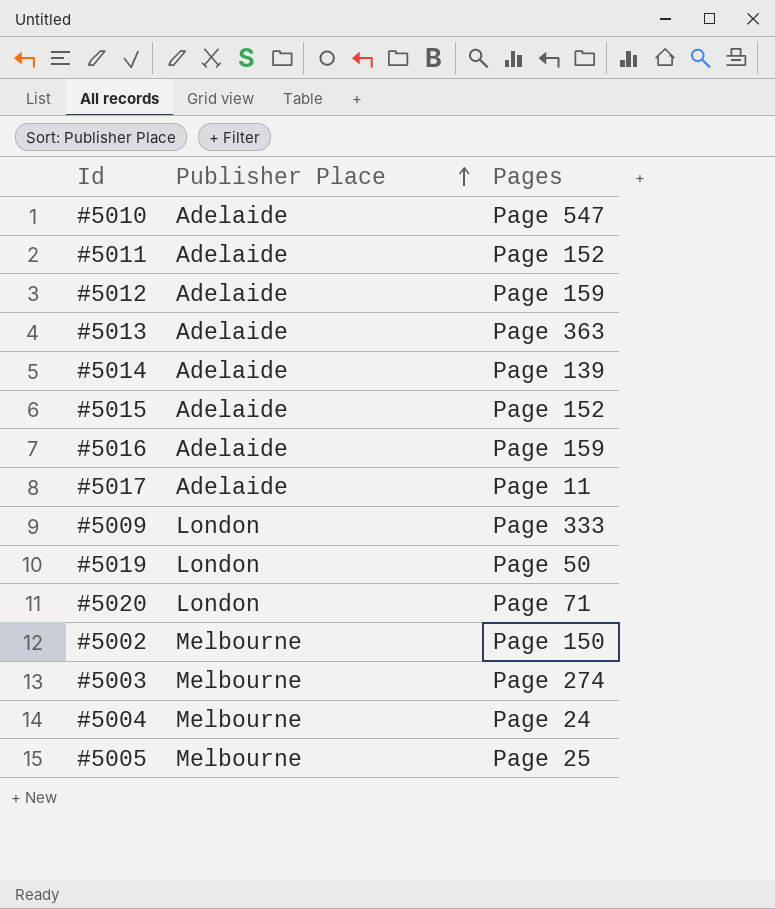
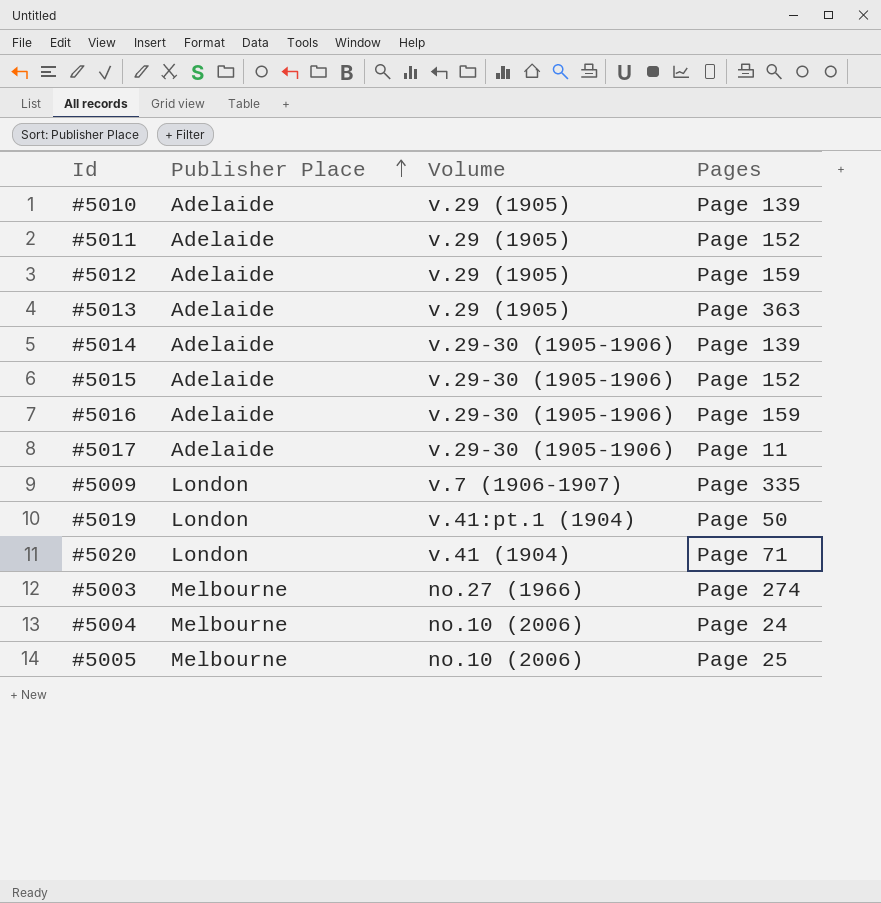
column Volume | position: none -> 3
row #5002: Melbourne | Page 150 -> none
#5010 | Pages: Page 547 -> Page 139
#5009 | Pages: Page 333 -> Page 335

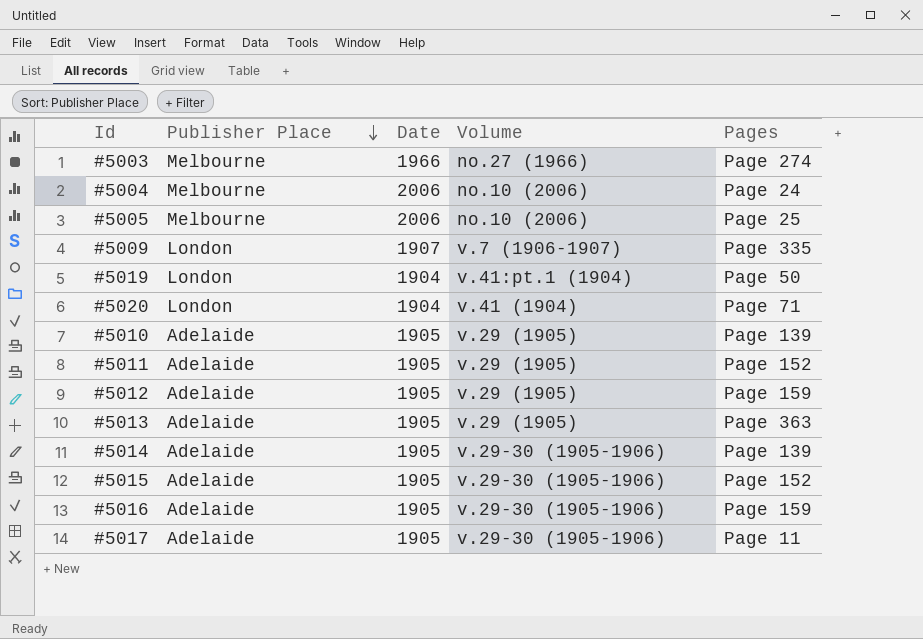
row order: Publisher Place ascending -> Publisher Place descending
column Date | position: none -> 3

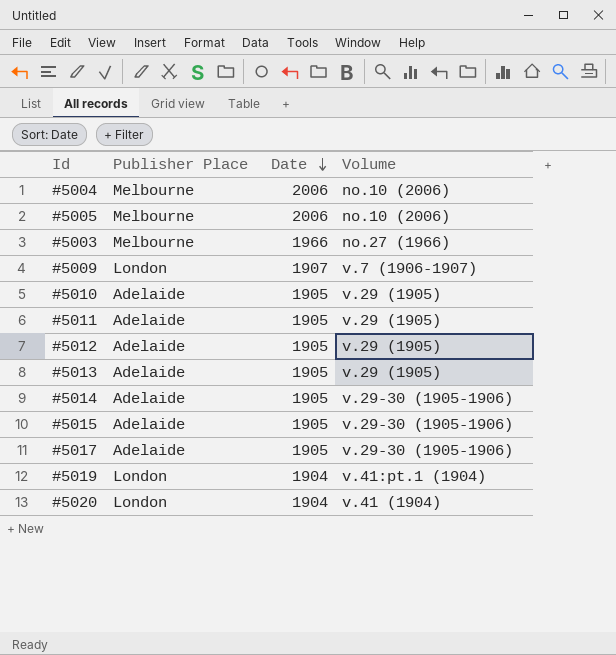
row order: Publisher Place descending -> Date descending
column Pages | position: 5 -> none
row #5016: Adelaide | 1905 | v.29-30 (1905-1906) | Page 159 -> none

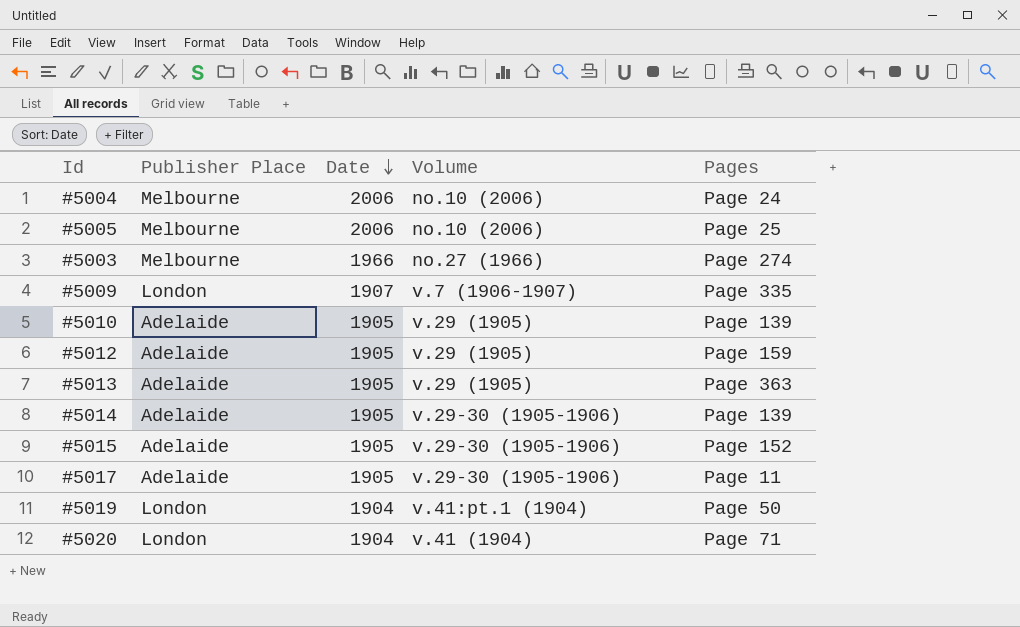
column Pages | position: none -> 5
row #5011: Adelaide | 1905 | v.29 (1905) -> none

